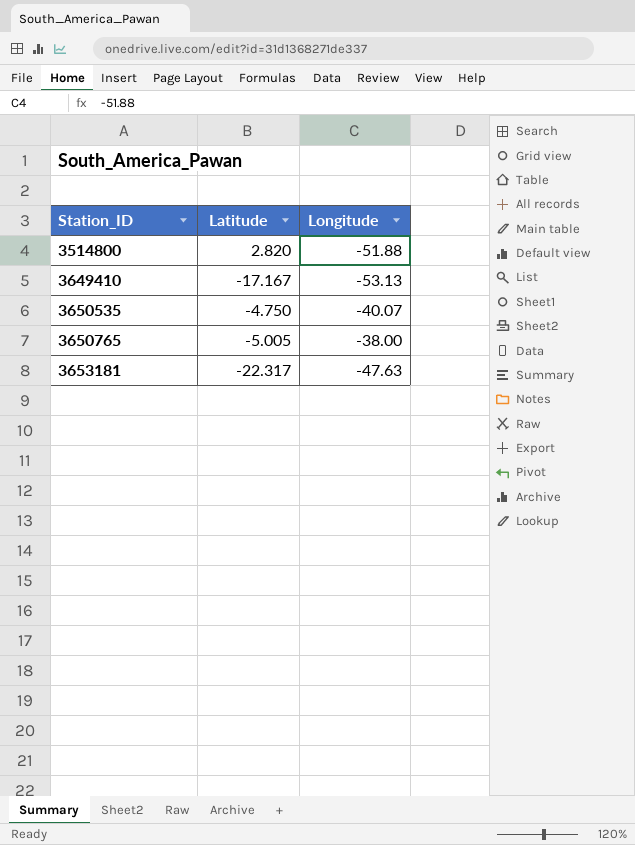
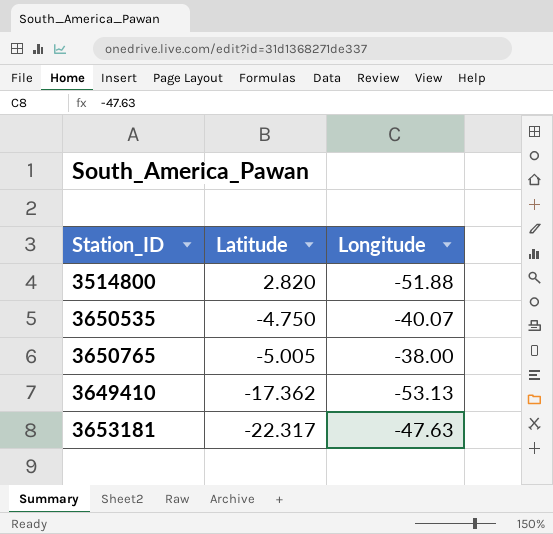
row order: Station_ID ascending -> Latitude descending
3649410 | Latitude: -17.167 -> -17.362

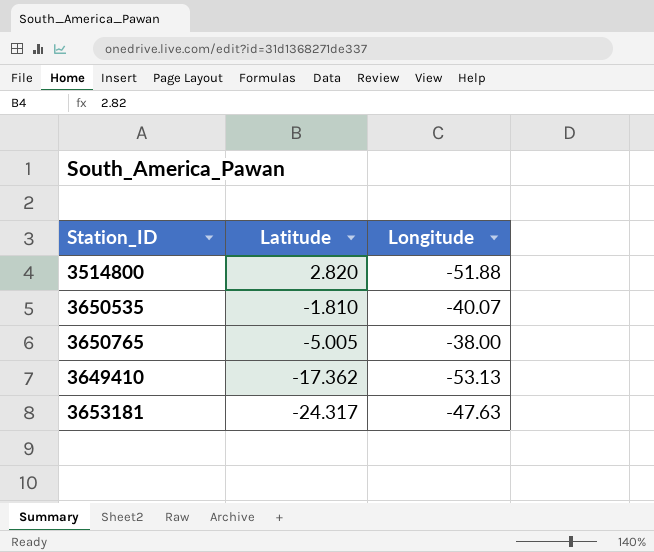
3650535 | Latitude: -4.750 -> -1.810
3653181 | Latitude: -22.317 -> -24.317

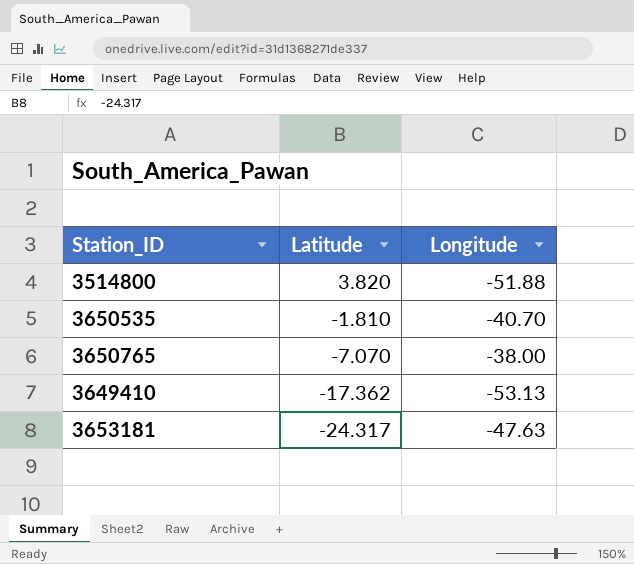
3514800 | Latitude: 2.820 -> 3.820
3650535 | Longitude: -40.07 -> -40.70
3650765 | Latitude: -5.005 -> -7.070

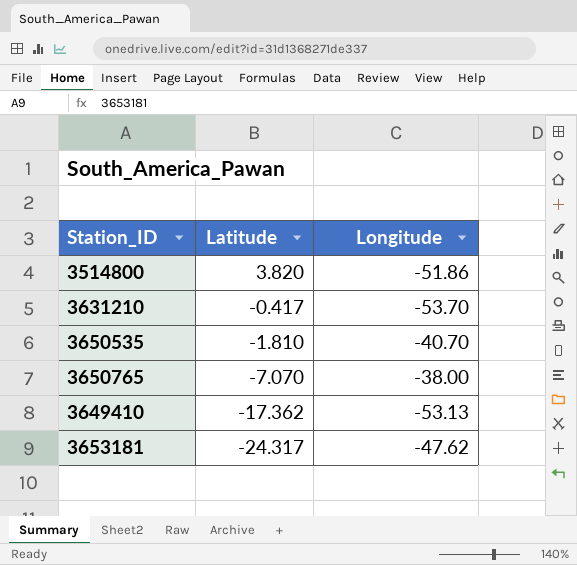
3514800 | Longitude: -51.88 -> -51.86
row 3631210: none -> -0.417 | -53.70
3653181 | Longitude: -47.63 -> -47.62

